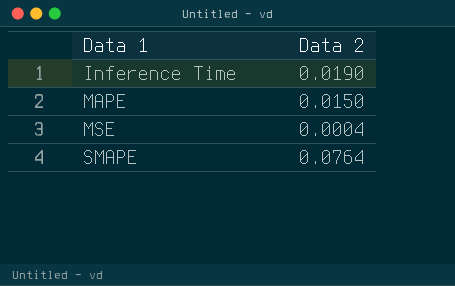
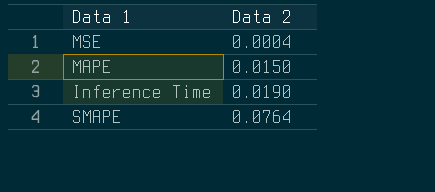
row order: Data 1 ascending -> Data 2 ascending

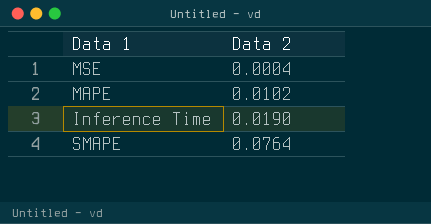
MAPE | Data 2: 0.0150 -> 0.0102

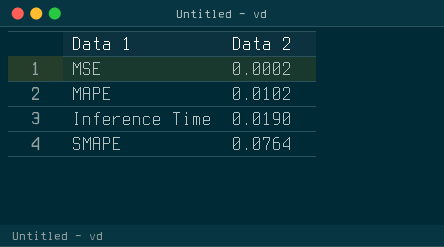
MSE | Data 2: 0.0004 -> 0.0002

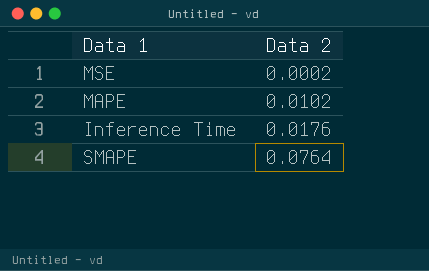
Inference Time | Data 2: 0.0190 -> 0.0176

